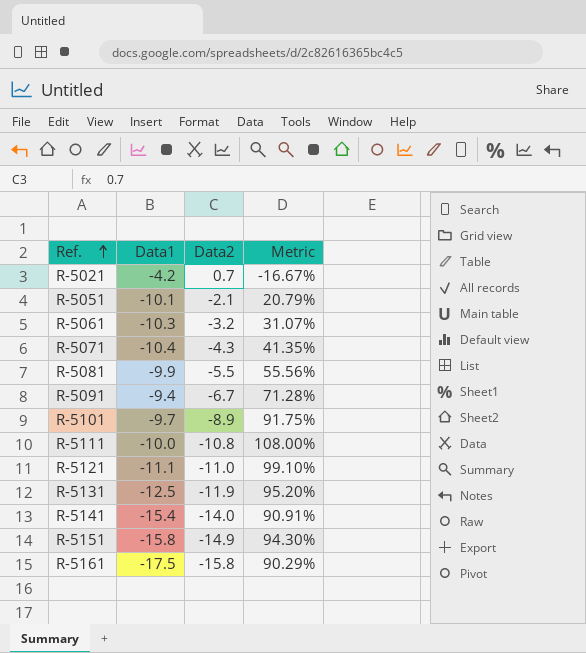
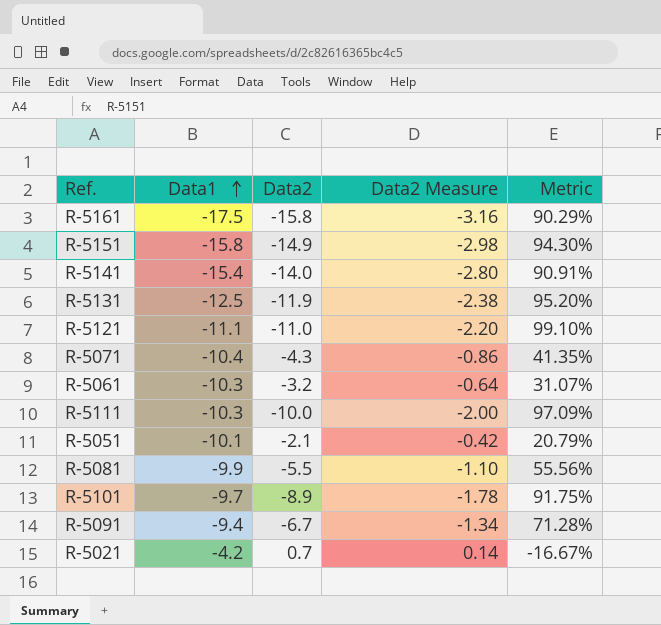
row order: Ref. ascending -> Data1 ascending
column Data2 Measure | formula: none -> [Data2] * 0.2
R-5111 | Data1: -10.0 -> -10.3
R-5111 | Data2: -10.8 -> -10.0
R-5111 | Metric: 108.00% -> 97.09%

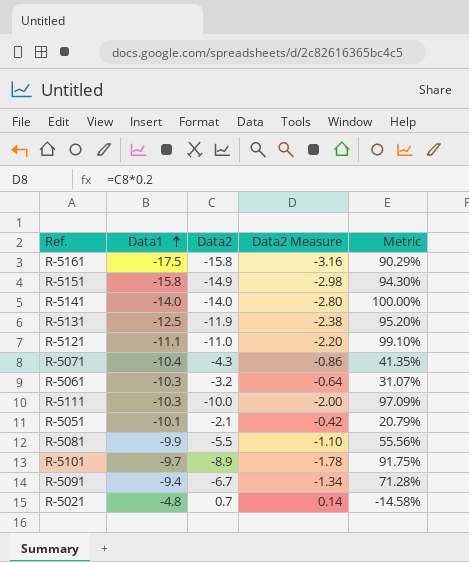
R-5141 | Data1: -15.4 -> -14.0
R-5141 | Metric: 90.91% -> 100.00%
R-5021 | Data1: -4.2 -> -4.8
R-5021 | Metric: -16.67% -> -14.58%

